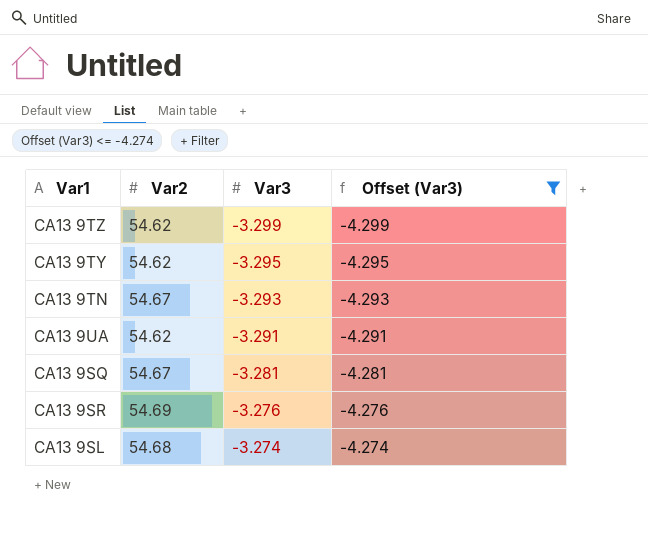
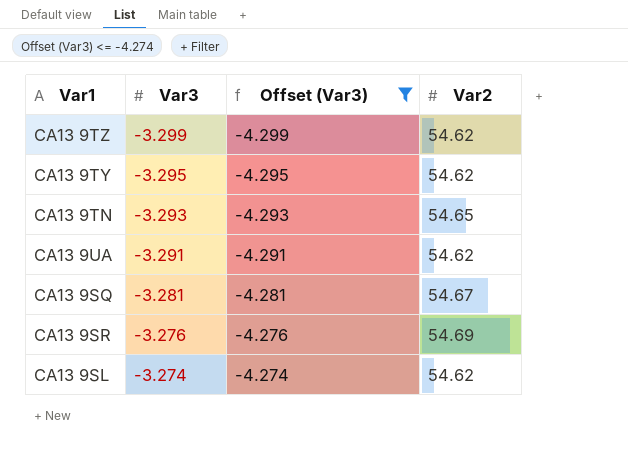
column Var2 | position: 2 -> 4
CA13 9TN | Var2: 54.67 -> 54.65
CA13 9SL | Var2: 54.68 -> 54.62

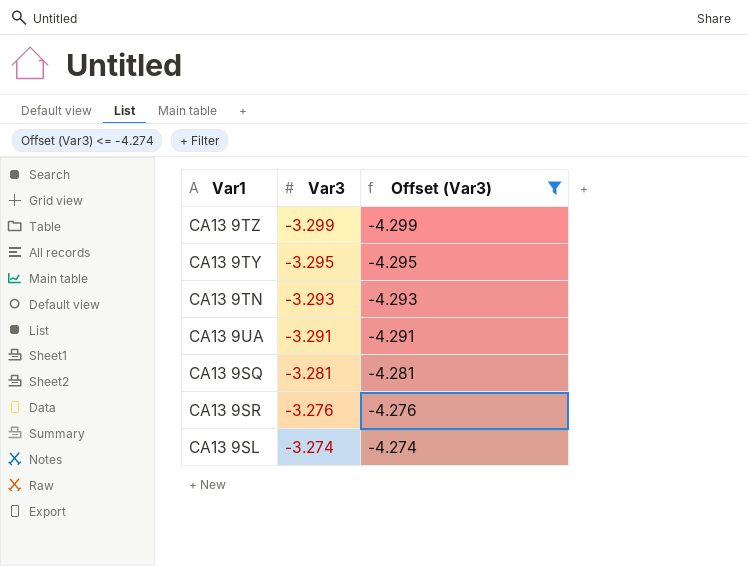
column Var2 | position: 4 -> none

